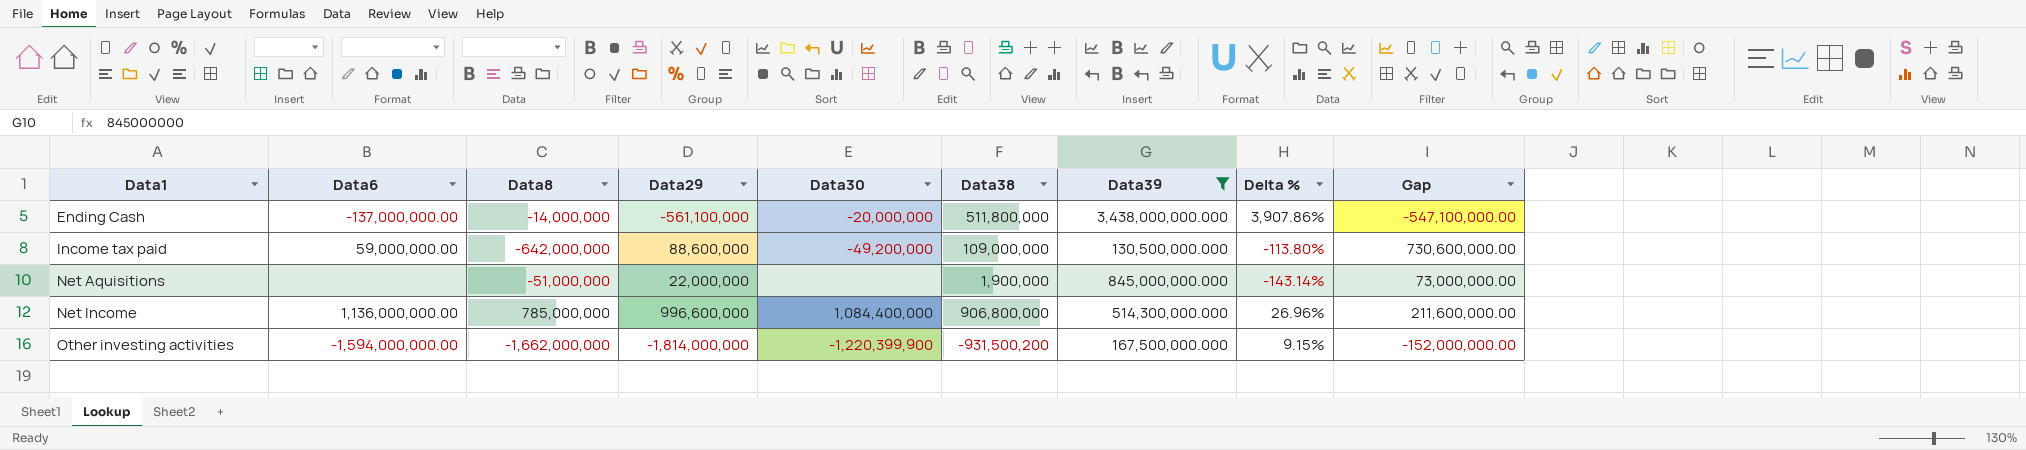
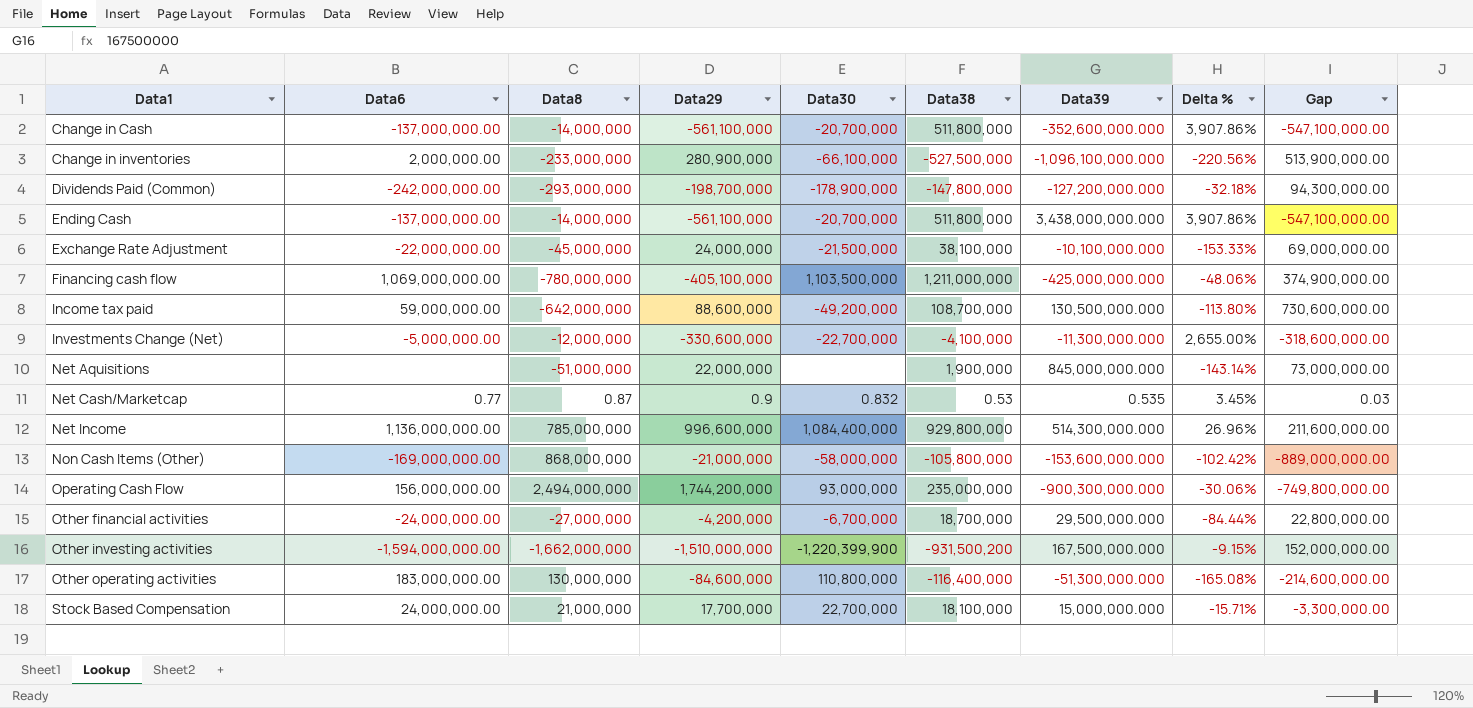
filter: Data39 >= 130,500,000.000 -> none
Ending Cash | Data30: -20,000,000 -> -20,700,000
Income tax paid | Data38: 109,000,000 -> 108,700,000
Net Income | Data38: 906,800,000 -> 929,800,000
Other investing activities | Data29: -1,814,000,000 -> -1,510,000,000
Other investing activities | Delta %: 9.15% -> -9.15%
Other investing activities | Gap: -152,000,000.00 -> 152,000,000.00

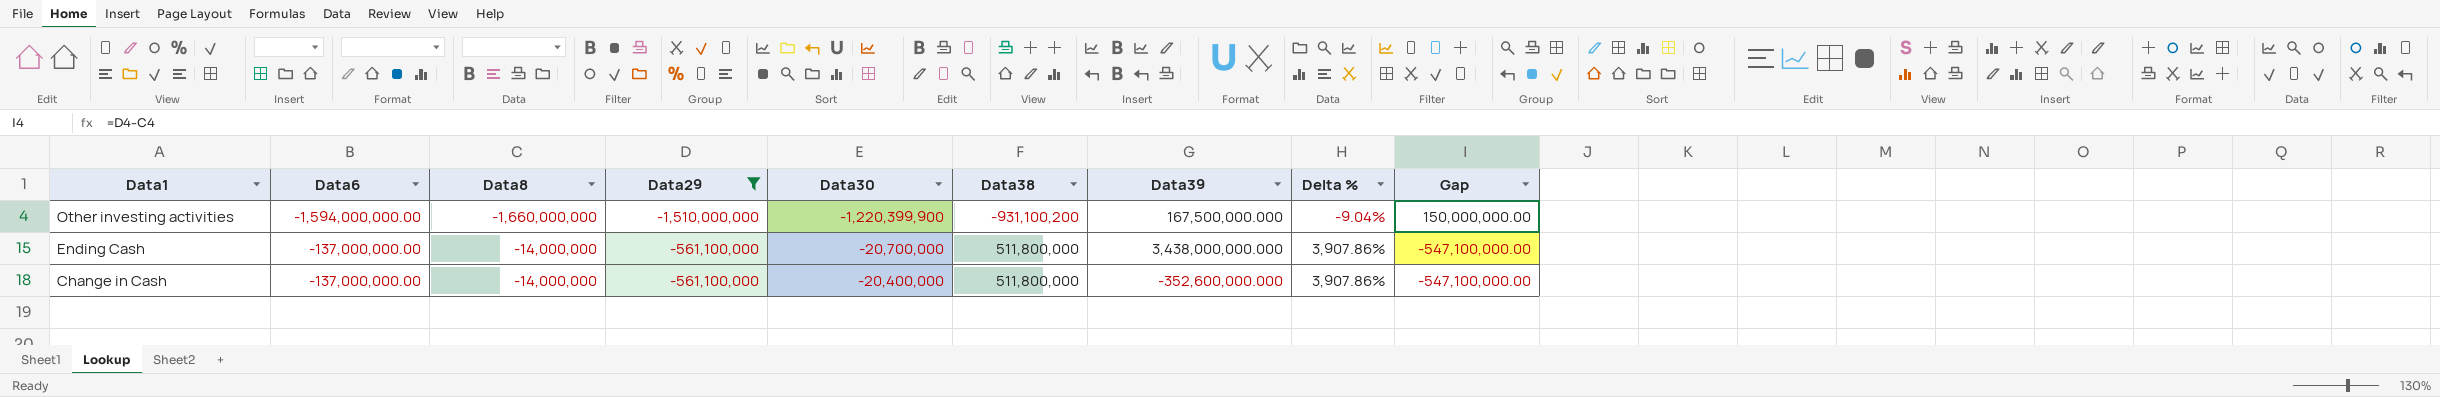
filter: none -> Data29 <= -561,100,000
row order: Data1 ascending -> Data1 descending
Other investing activities | Data8: -1,662,000,000 -> -1,660,000,000
Other investing activities | Data38: -931,500,200 -> -931,100,200
Other investing activities | Delta %: -9.15% -> -9.04%
Other investing activities | Gap: 152,000,000.00 -> 150,000,000.00
Change in Cash | Data30: -20,700,000 -> -20,400,000

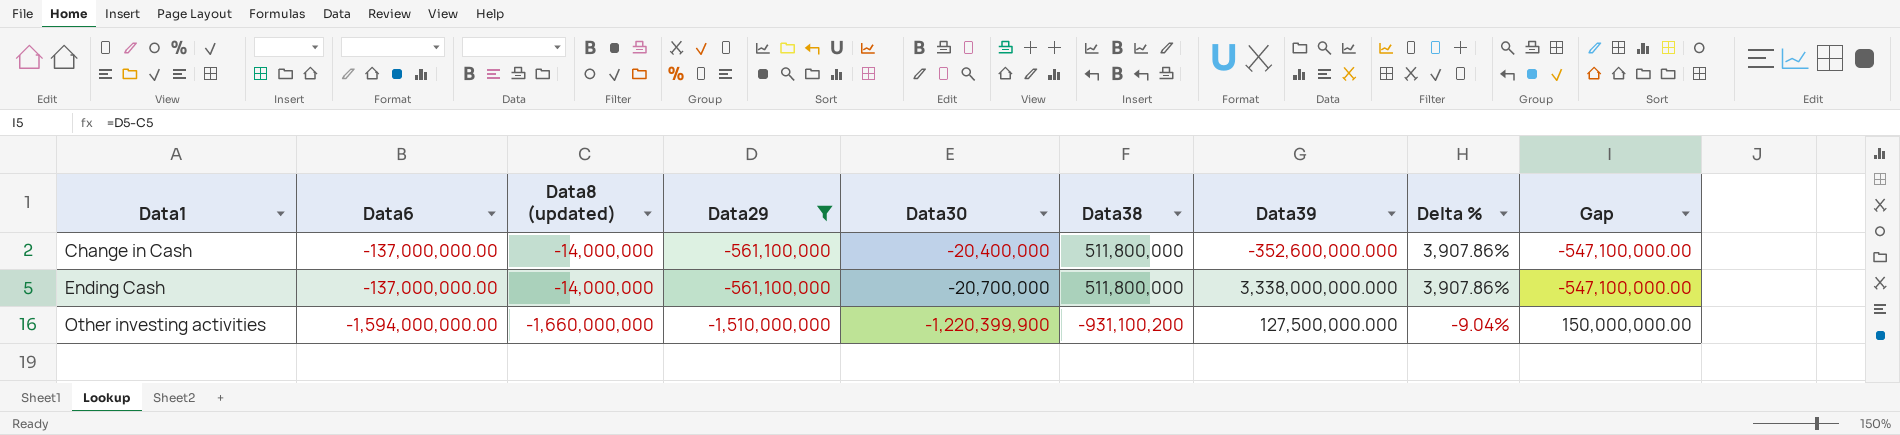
row order: Data1 descending -> Data1 ascending
column name: Data8 -> Data8 (updated)
Ending Cash | Data39: 3,438,000,000.000 -> 3,338,000,000.000
Other investing activities | Data39: 167,500,000.000 -> 127,500,000.000

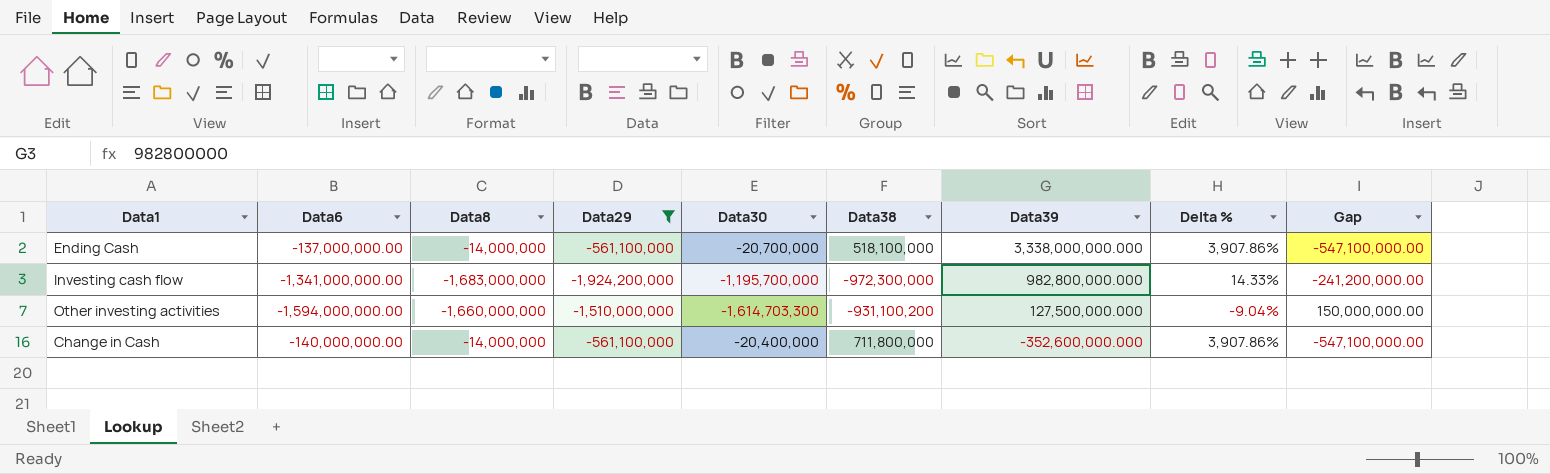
row order: Data1 ascending -> Data39 descending
column name: Data8 (updated) -> Data8
Ending Cash | Data38: 511,800,000 -> 518,100,000
row Investing cash flow: none -> -1,341,000,000.00 | -1,683,000,000 | -1,924,200,000 | -1,195,700,000 | -972,300,000 | 982,800,000.000 | 14.33% | -241,200,000.00
Other investing activities | Data30: -1,220,399,900 -> -1,614,703,300
Change in Cash | Data6: -137,000,000.00 -> -140,000,000.00
Change in Cash | Data38: 511,800,000 -> 711,800,000

